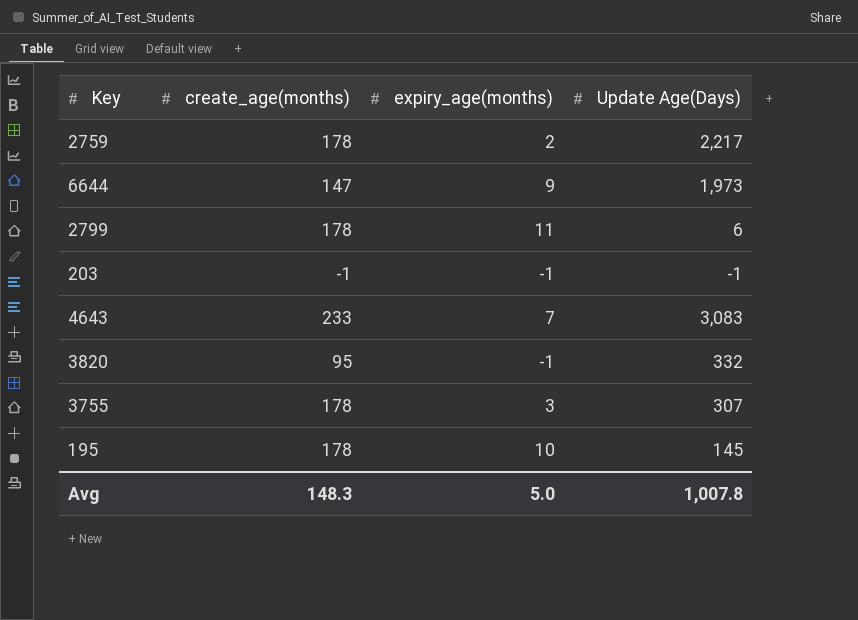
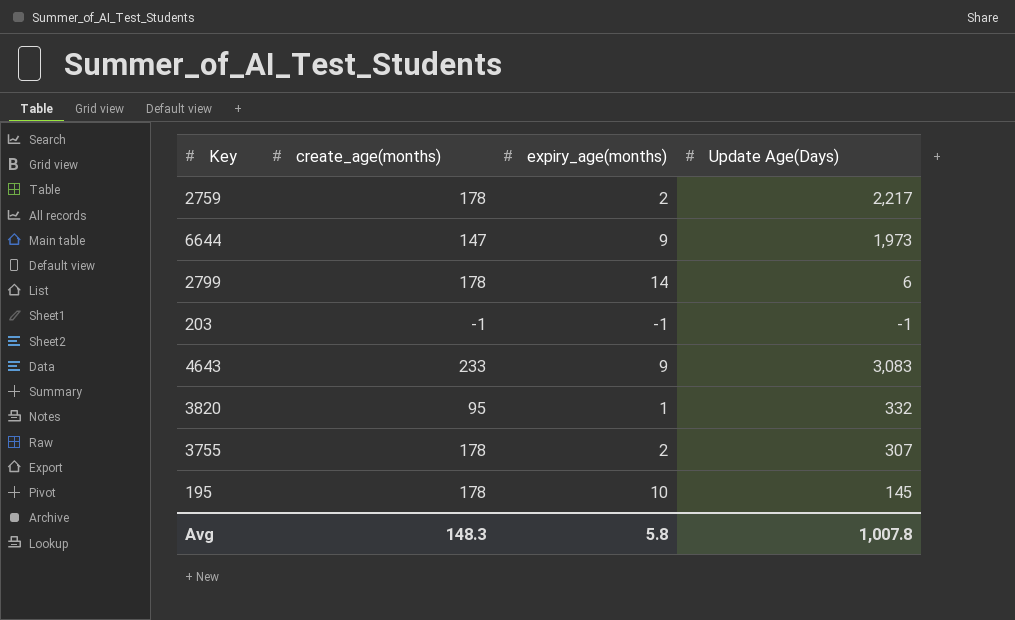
2799 | expiry_age(months): 11 -> 14
4643 | expiry_age(months): 7 -> 9
3820 | expiry_age(months): -1 -> 1
3755 | expiry_age(months): 3 -> 2
Avg | expiry_age(months): 5.0 -> 5.8

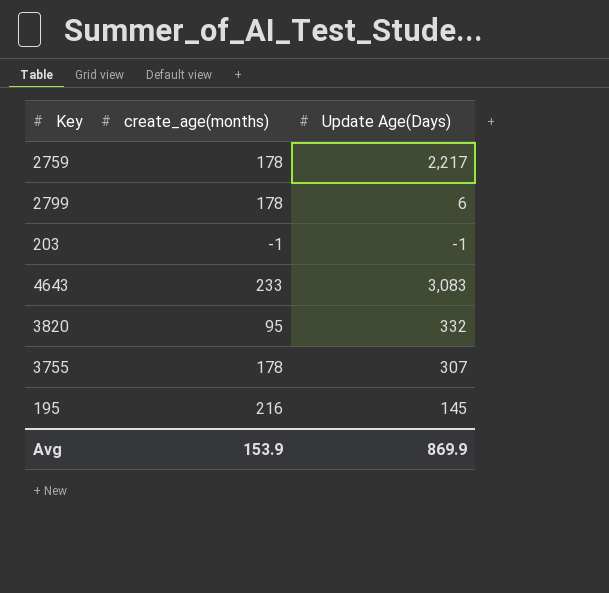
column expiry_age(months) | position: 3 -> none
row 6644: 147 | 9 | 1,973 -> none
195 | create_age(months): 178 -> 216
Avg | create_age(months): 148.3 -> 153.9
Avg | Update Age(Days): 1,007.8 -> 869.9

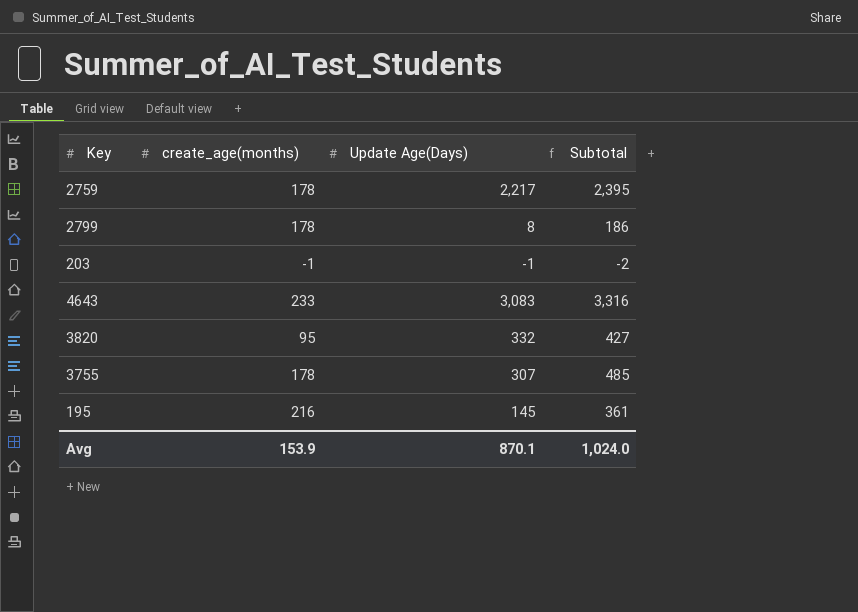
column Subtotal | formula: none -> [create_age(months)] + [Update Age(Days)]
2799 | Update Age(Days): 6 -> 8
Avg | Update Age(Days): 869.9 -> 870.1

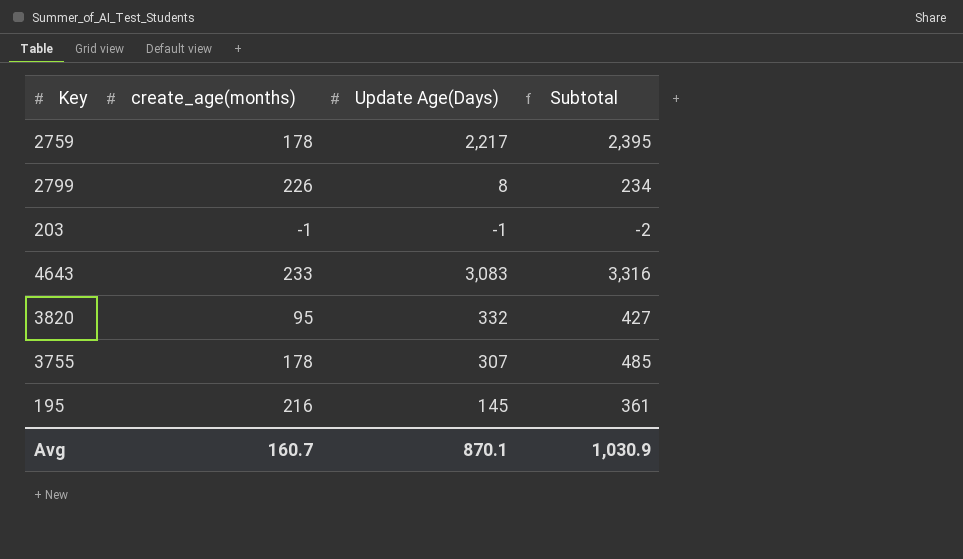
2799 | create_age(months): 178 -> 226
2799 | Subtotal: 186 -> 234
Avg | create_age(months): 153.9 -> 160.7
Avg | Subtotal: 1,024.0 -> 1,030.9

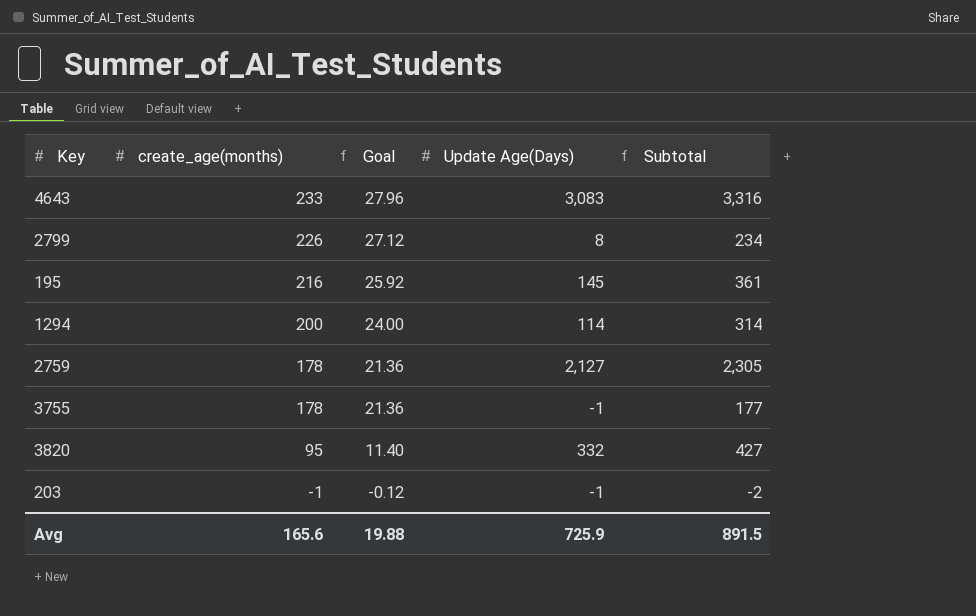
row order: none -> create_age(months) descending
column Goal | formula: none -> [create_age(months)] * 0.12
row 1294: none -> 200 | 24.00 | 114 | 314
2759 | Update Age(Days): 2,217 -> 2,127
2759 | Subtotal: 2,395 -> 2,305
3755 | Update Age(Days): 307 -> -1
3755 | Subtotal: 485 -> 177
Avg | create_age(months): 160.7 -> 165.6
Avg | Update Age(Days): 870.1 -> 725.9
Avg | Subtotal: 1,030.9 -> 891.5

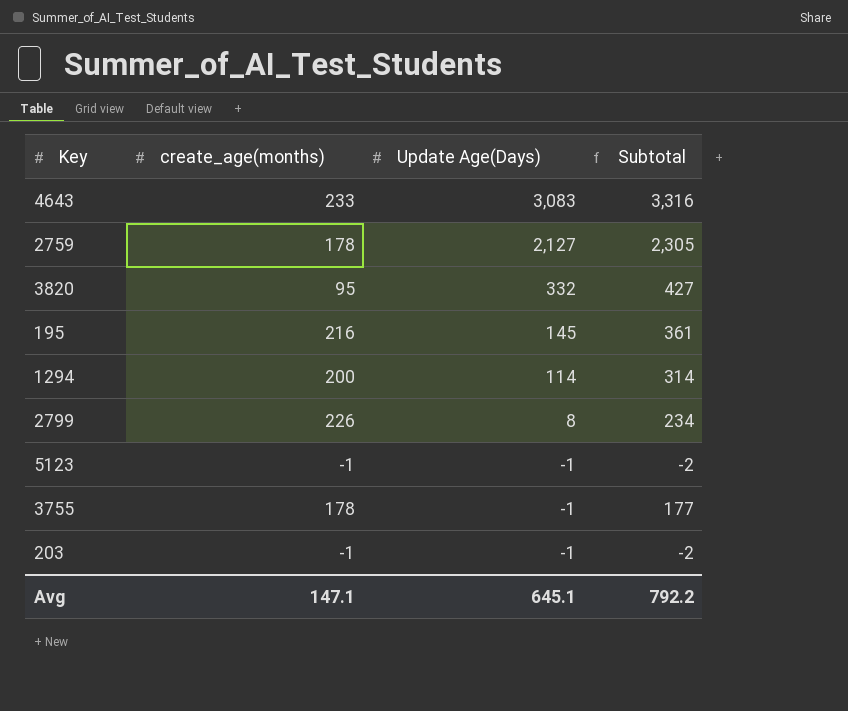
row order: create_age(months) descending -> Update Age(Days) descending
column Goal | formula: [create_age(months)] * 0.12 -> none
row 5123: none -> -1 | -1 | -2
Avg | create_age(months): 165.6 -> 147.1
Avg | Update Age(Days): 725.9 -> 645.1
Avg | Subtotal: 891.5 -> 792.2

